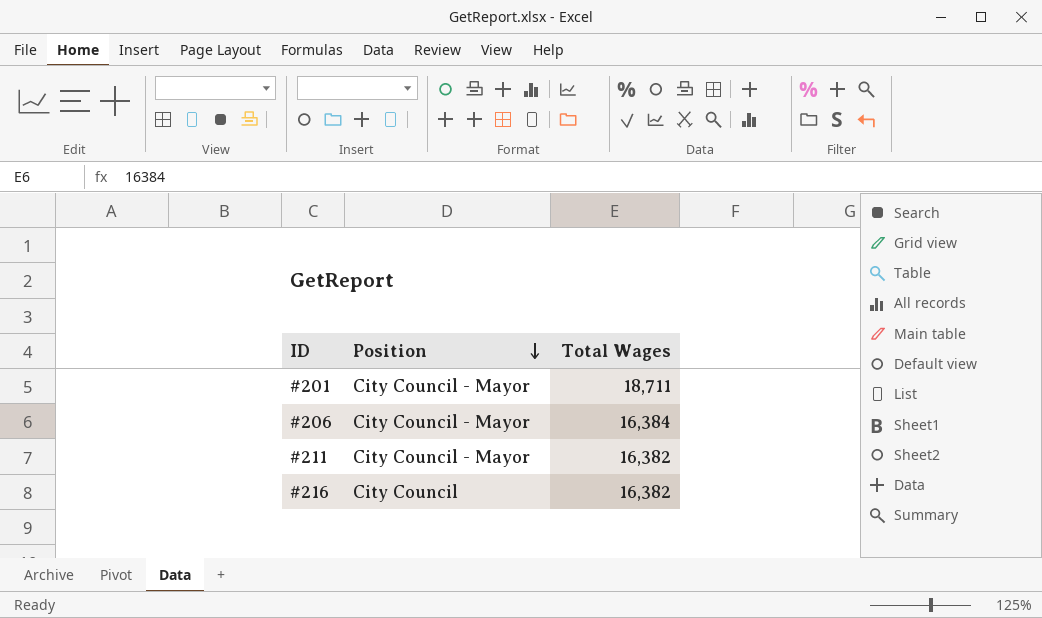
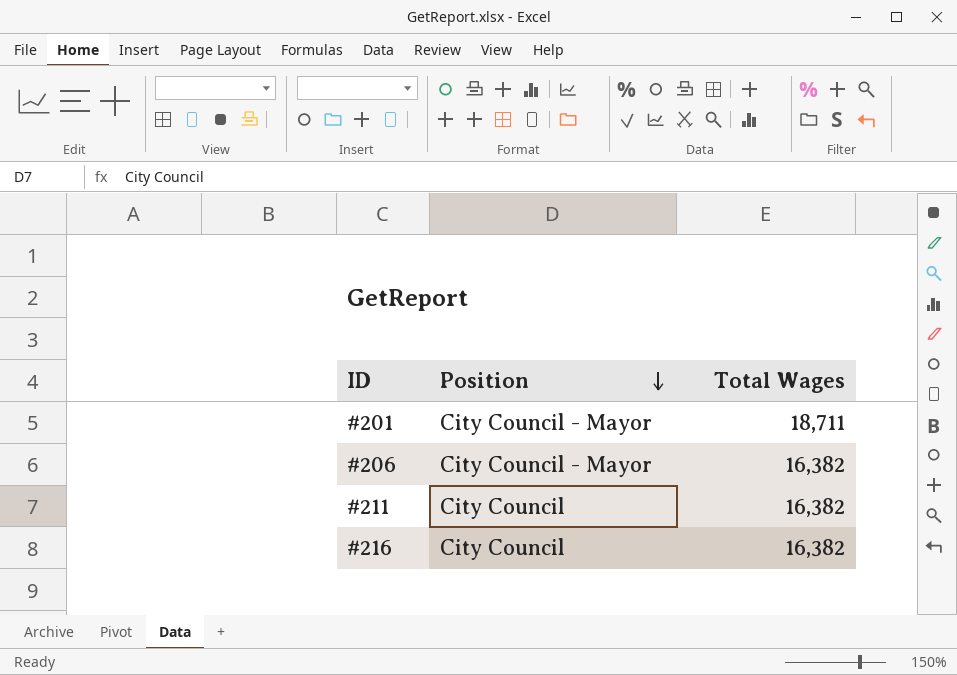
#206 | Total Wages: 16,384 -> 16,382
#211 | Position: City Council - Mayor -> City Council

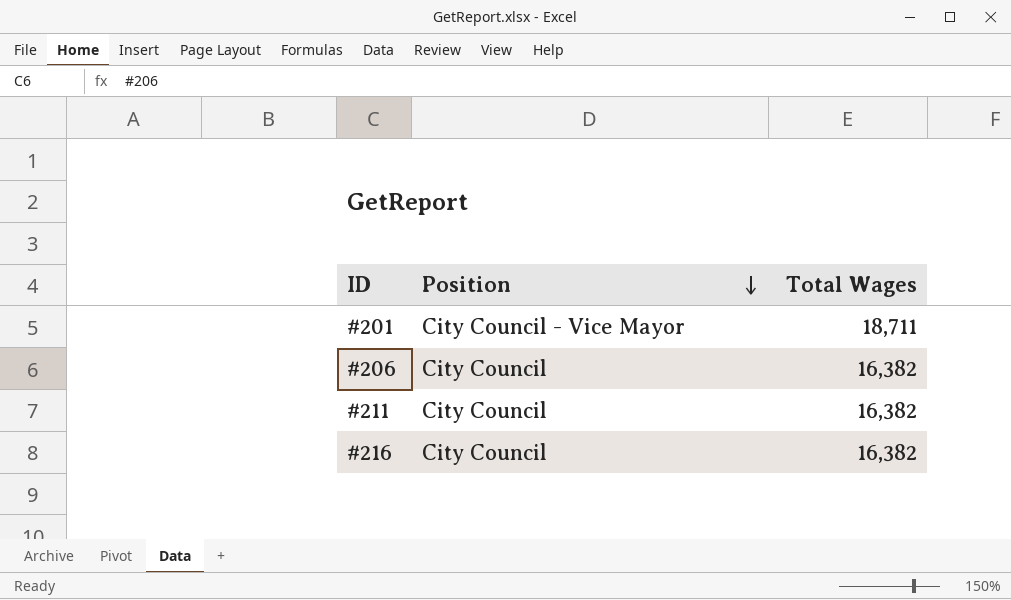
#201 | Position: City Council - Mayor -> City Council - Vice Mayor
#206 | Position: City Council - Mayor -> City Council

